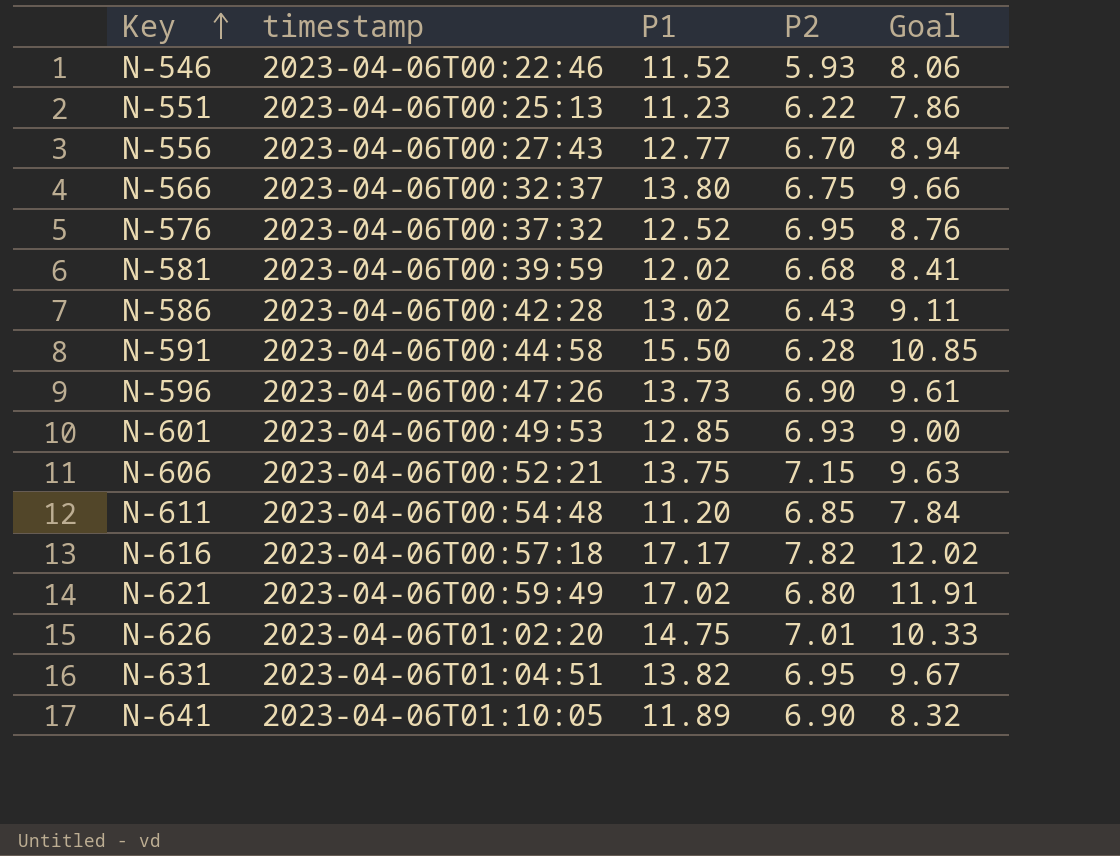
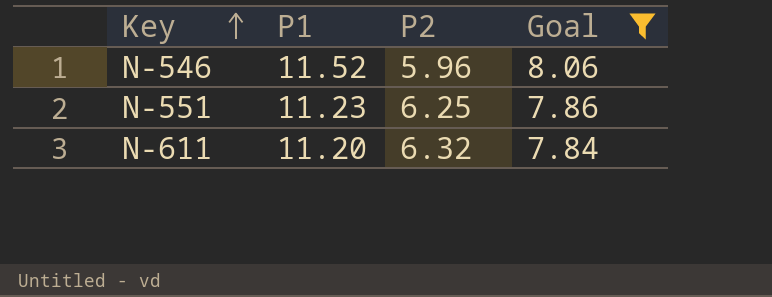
filter: none -> Goal <= 8.06
column timestamp | position: 2 -> none
N-546 | P2: 5.93 -> 5.96
N-551 | P2: 6.22 -> 6.25
N-611 | P2: 6.85 -> 6.32

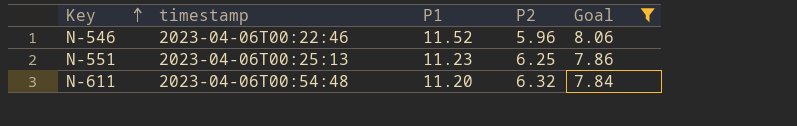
column timestamp | position: none -> 2

